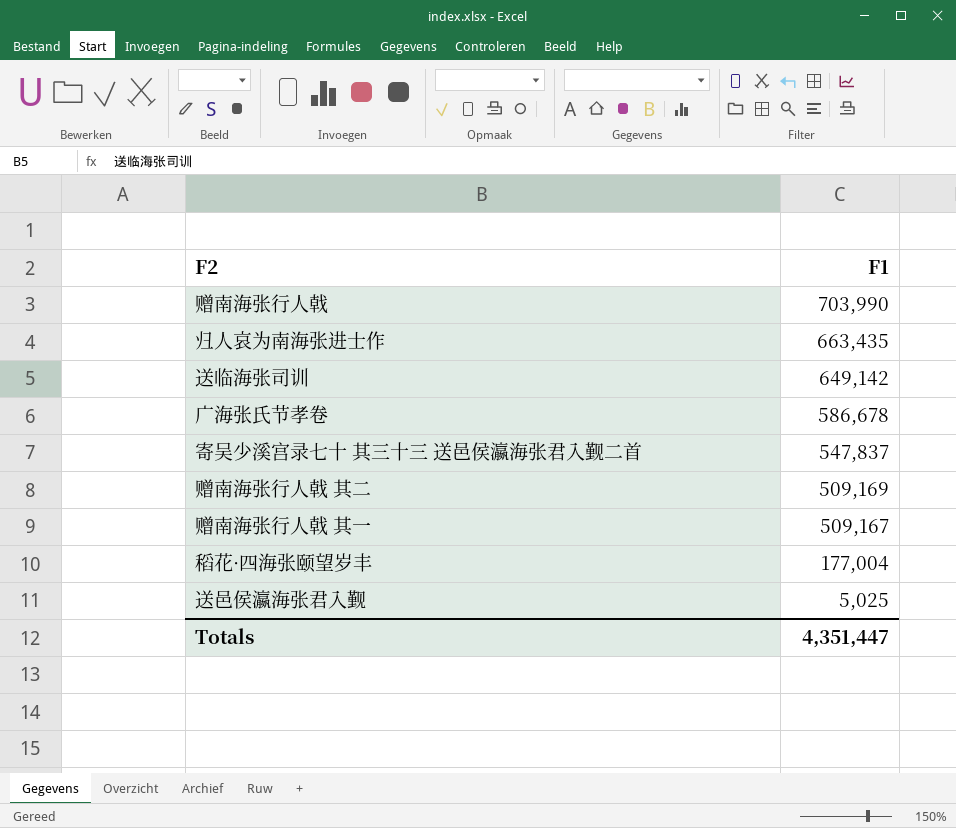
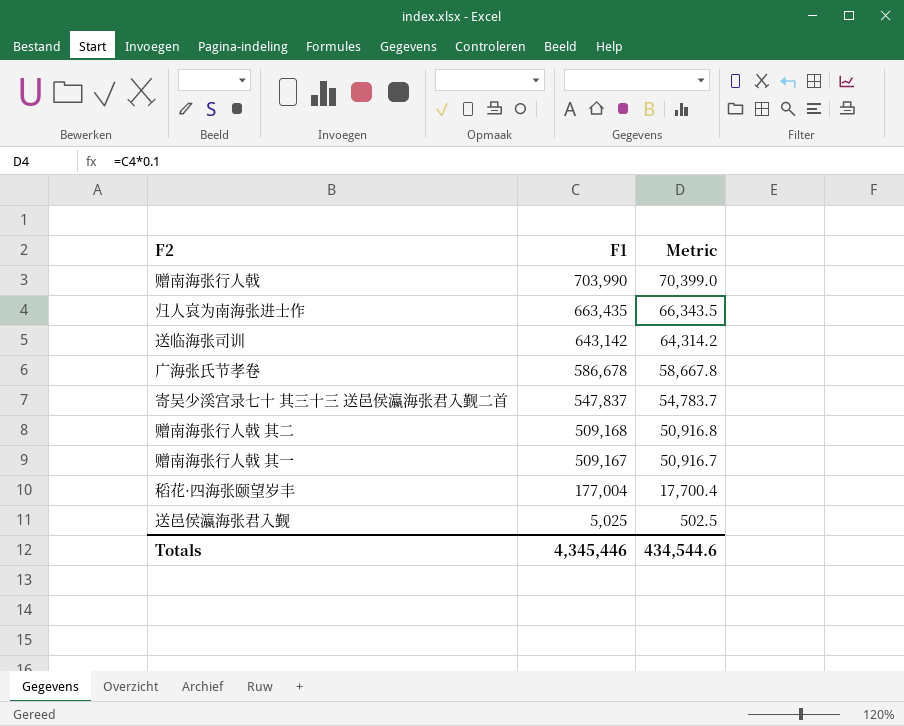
column Metric | formula: none -> [F1] * 0.1
送临海张司训 | F1: 649,142 -> 643,142
赠南海张行人戟 其二 | F1: 509,169 -> 509,168
Totals | F1: 4,351,447 -> 4,345,446

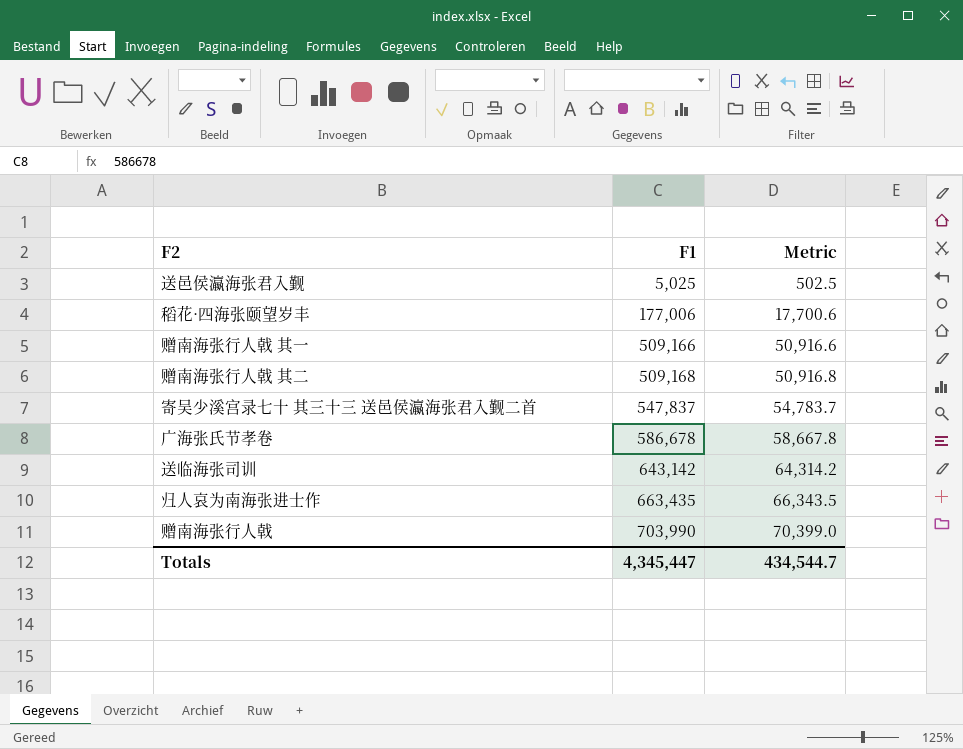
row order: F1 descending -> F1 ascending
稻花·四海张颐望岁丰 | F1: 177,004 -> 177,006
稻花·四海张颐望岁丰 | Metric: 17,700.4 -> 17,700.6
赠南海张行人戟 其一 | F1: 509,167 -> 509,166
赠南海张行人戟 其一 | Metric: 50,916.7 -> 50,916.6
Totals | F1: 4,345,446 -> 4,345,447
Totals | Metric: 434,544.6 -> 434,544.7

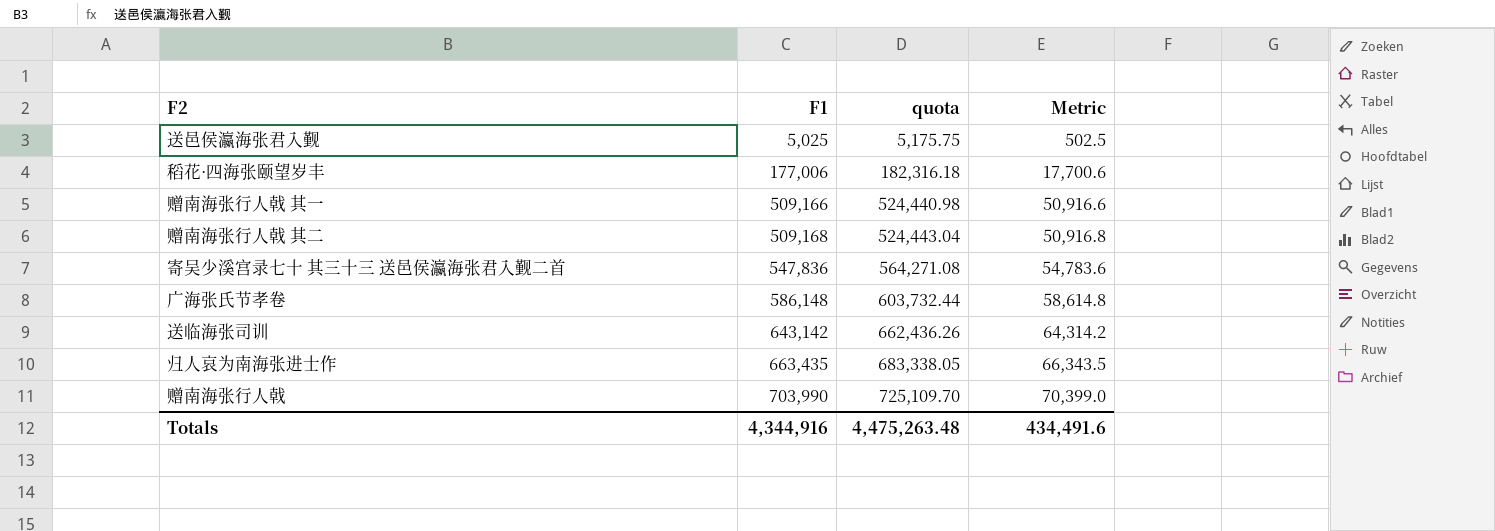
column quota | formula: none -> [F1] * 1.03
寄吴少溪宫录七十 其三十三 送邑侯瀛海张君入觐二首 | F1: 547,837 -> 547,836
寄吴少溪宫录七十 其三十三 送邑侯瀛海张君入觐二首 | Metric: 54,783.7 -> 54,783.6
广海张氏节孝卷 | F1: 586,678 -> 586,148
广海张氏节孝卷 | Metric: 58,667.8 -> 58,614.8
Totals | F1: 4,345,447 -> 4,344,916
Totals | Metric: 434,544.7 -> 434,491.6

